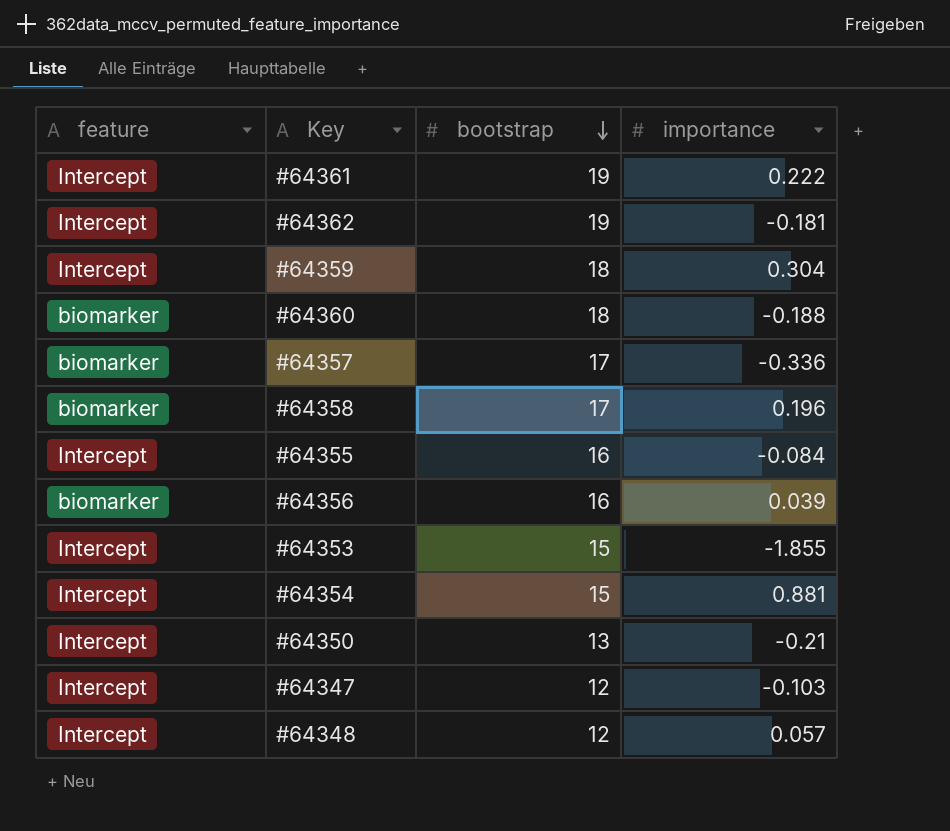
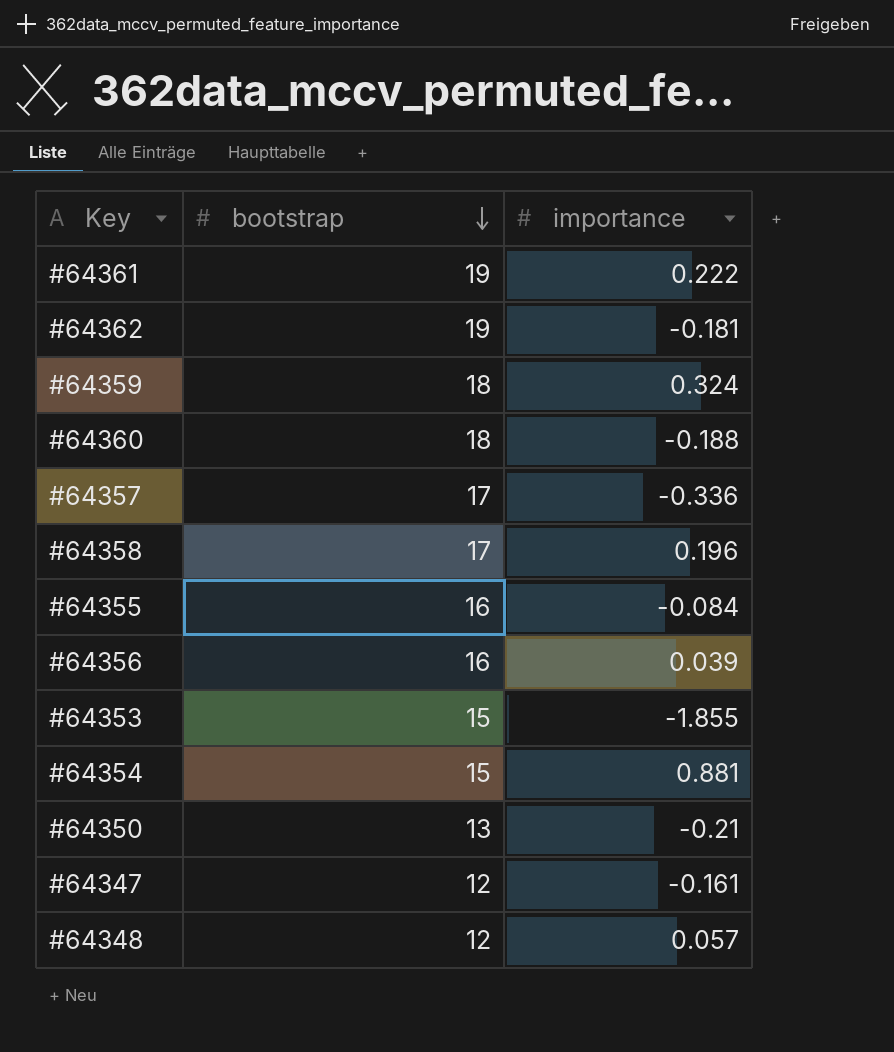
column feature | position: 1 -> none
#64359 | importance: 0.304 -> 0.324
#64347 | importance: -0.103 -> -0.161

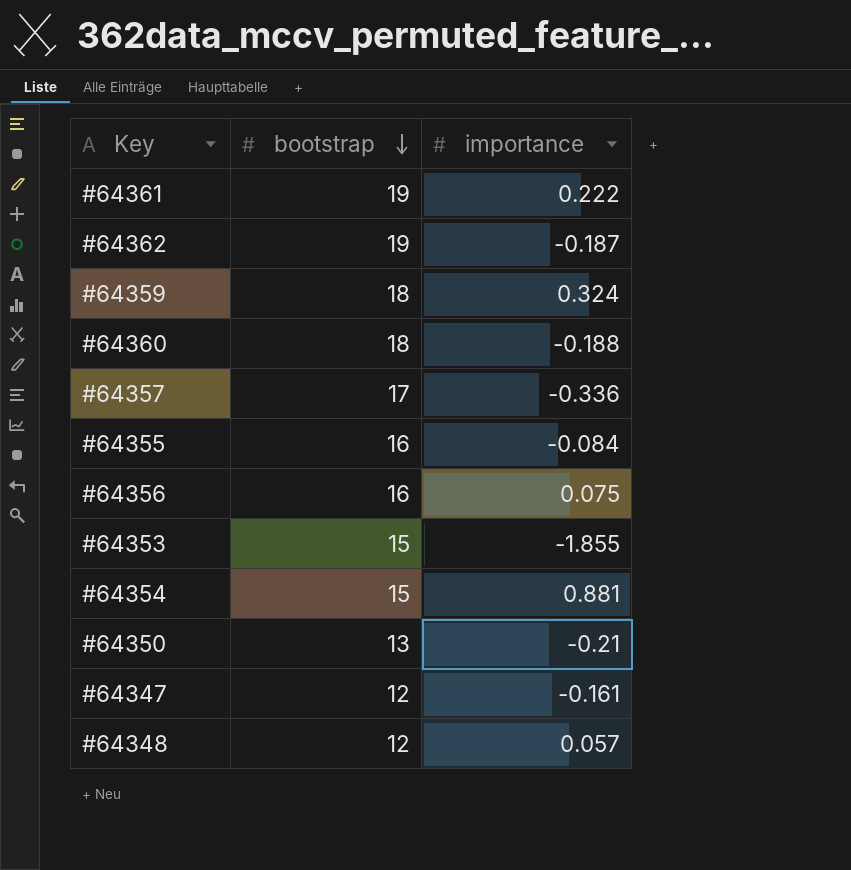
row #64358: 17 | 0.196 -> none
#64362 | importance: -0.181 -> -0.187
#64356 | importance: 0.039 -> 0.075

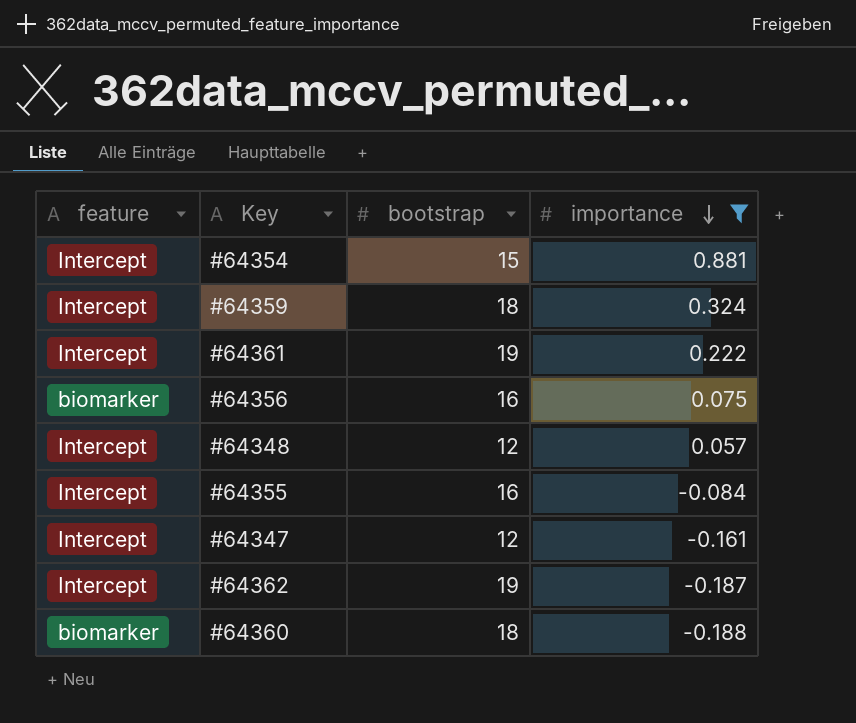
filter: none -> importance >= -0.188
row order: bootstrap descending -> importance descending
column feature | position: none -> 1

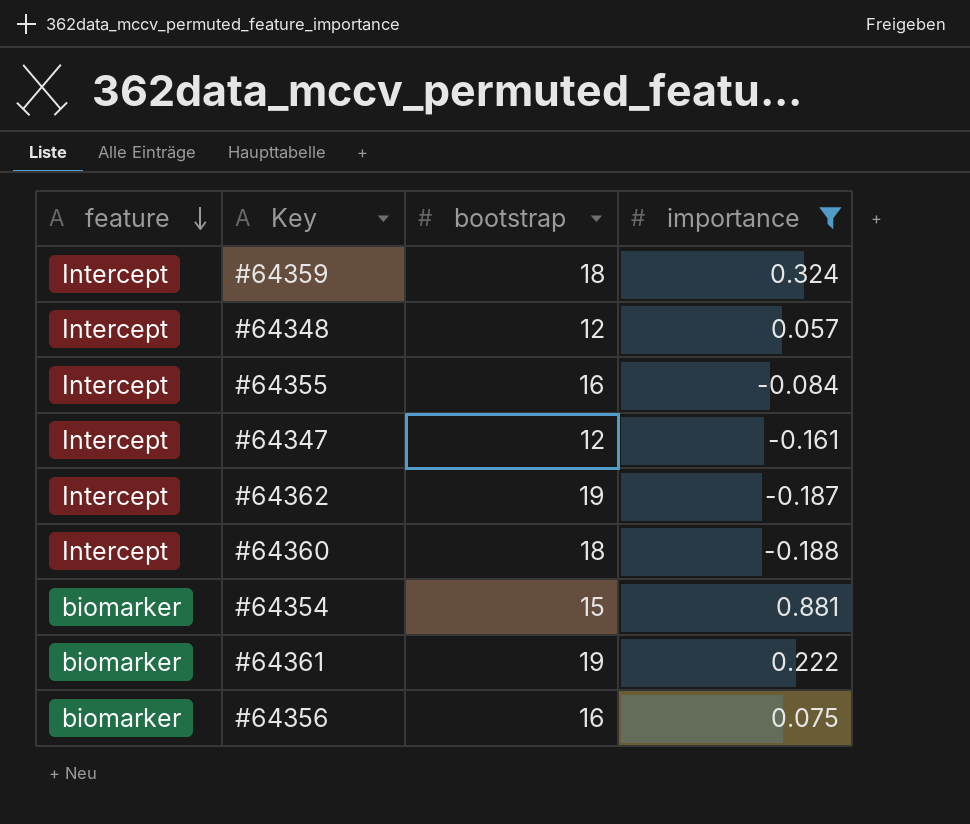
row order: importance descending -> feature descending
#64360 | feature: biomarker -> Intercept
#64354 | feature: Intercept -> biomarker
#64361 | feature: Intercept -> biomarker

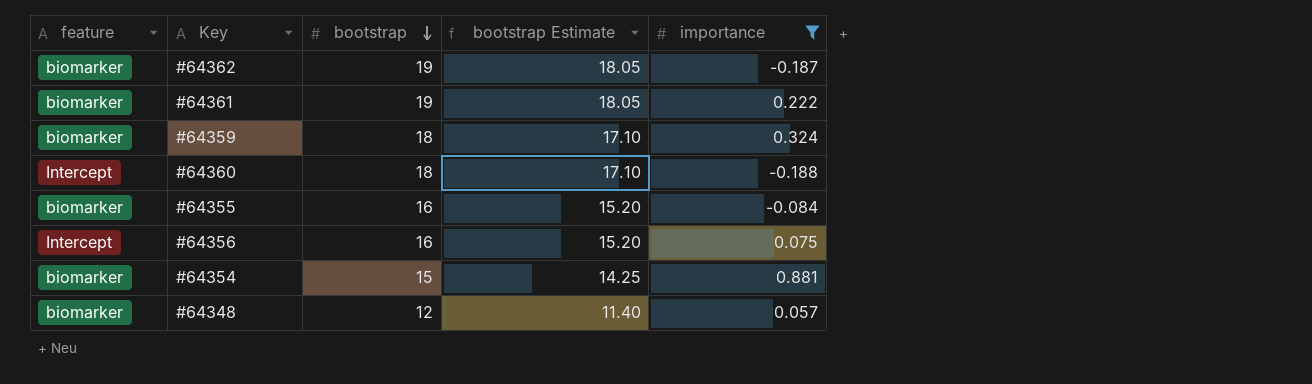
row order: feature descending -> bootstrap descending
column bootstrap Estimate | formula: none -> [bootstrap] * 0.95
row #64347: Intercept | 12 | -0.161 -> none
#64362 | feature: Intercept -> biomarker
#64359 | feature: Intercept -> biomarker
#64355 | feature: Intercept -> biomarker
#64356 | feature: biomarker -> Intercept
#64348 | feature: Intercept -> biomarker

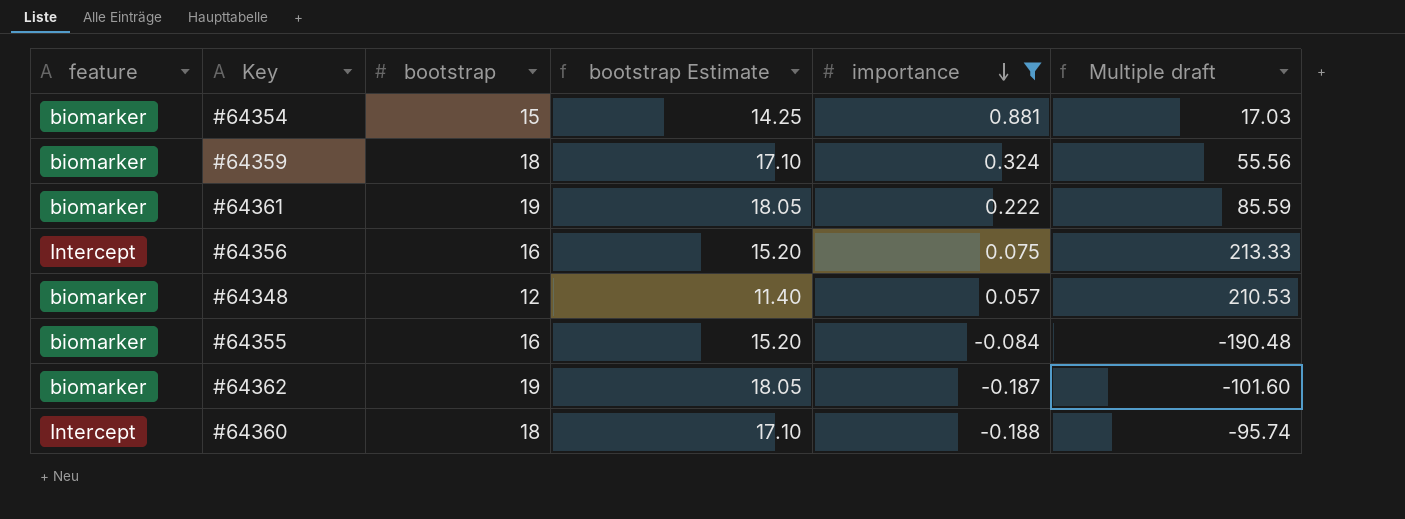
row order: bootstrap descending -> importance descending
column Multiple draft | formula: none -> [bootstrap] / [importance]

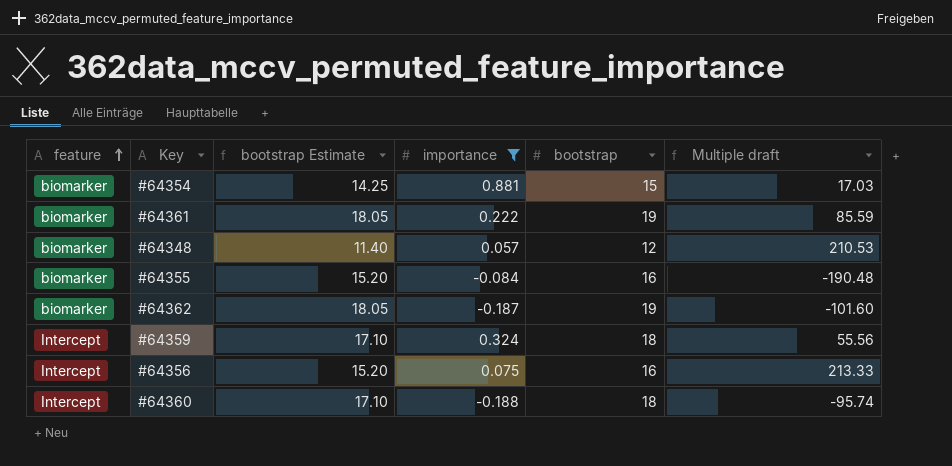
row order: importance descending -> feature ascending
column bootstrap | position: 3 -> 5
#64359 | feature: biomarker -> Intercept

